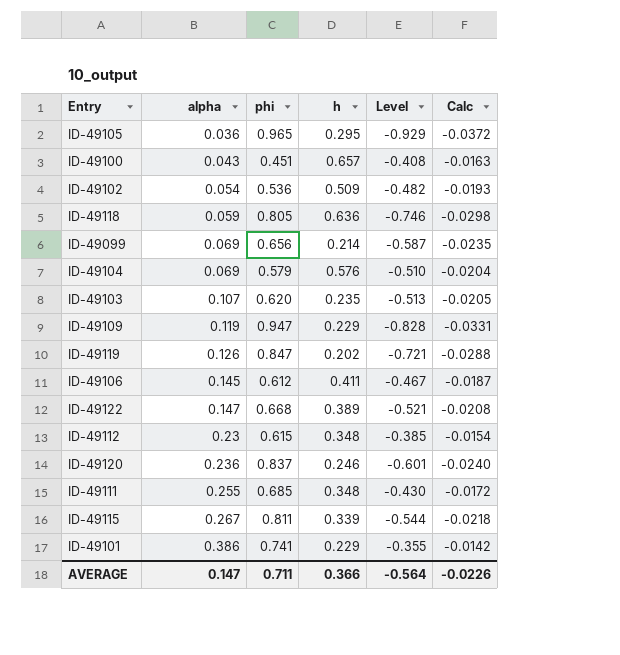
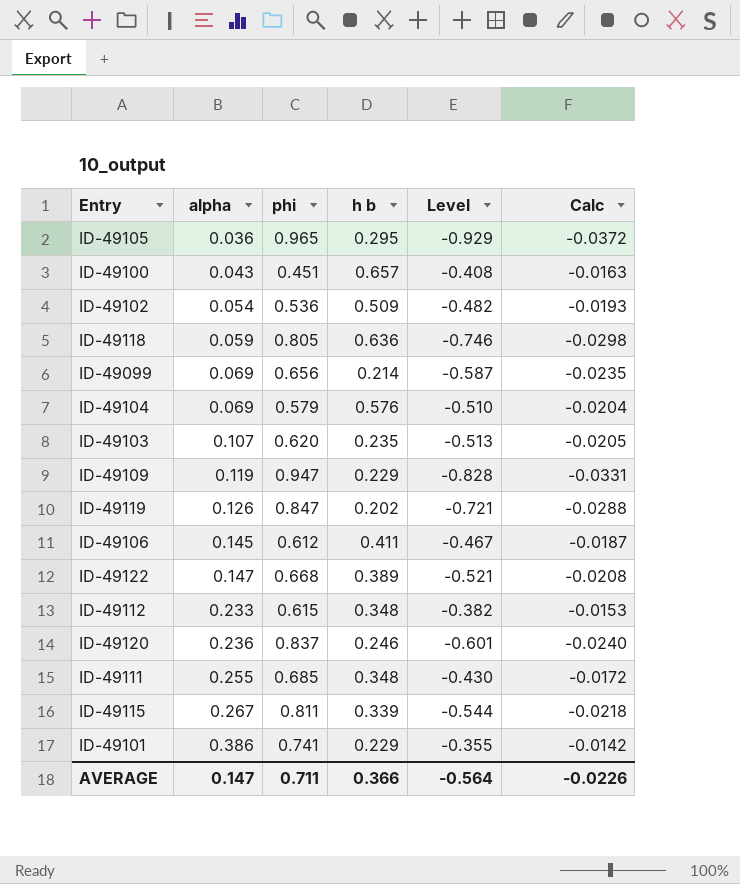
column name: h -> h b
ID-49112 | alpha: 0.23 -> 0.233
ID-49112 | Level: -0.385 -> -0.382
ID-49112 | Calc: -0.0154 -> -0.0153

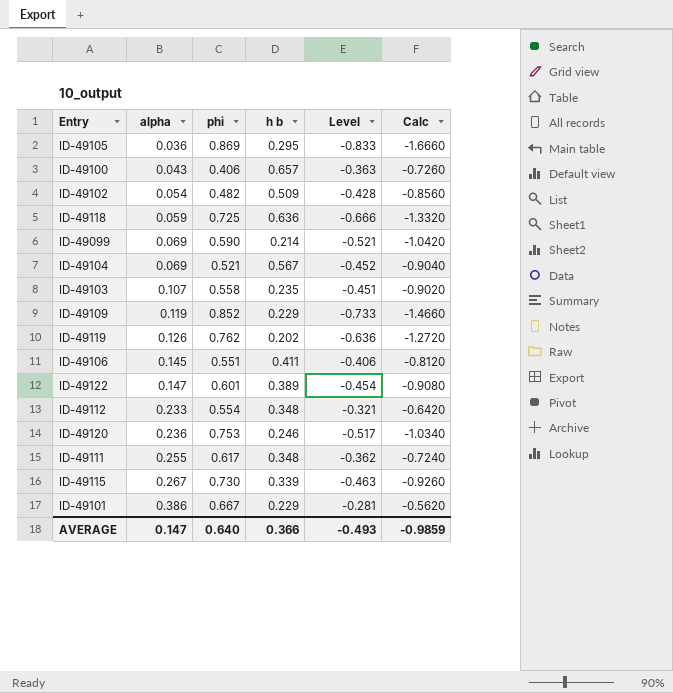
column Calc | formula: [Level] * 0.04 -> [Level] * 2
ID-49105 | phi: 0.965 -> 0.869
ID-49105 | Level: -0.929 -> -0.833
ID-49100 | phi: 0.451 -> 0.406
ID-49100 | Level: -0.408 -> -0.363
ID-49102 | phi: 0.536 -> 0.482
ID-49102 | Level: -0.482 -> -0.428
ID-49118 | phi: 0.805 -> 0.725
ID-49118 | Level: -0.746 -> -0.666
ID-49099 | phi: 0.656 -> 0.590
ID-49099 | Level: -0.587 -> -0.521
ID-49104 | phi: 0.579 -> 0.521
ID-49104 | h b: 0.576 -> 0.567
ID-49104 | Level: -0.510 -> -0.452
ID-49103 | phi: 0.620 -> 0.558
ID-49103 | Level: -0.513 -> -0.451
ID-49109 | phi: 0.947 -> 0.852
ID-49109 | Level: -0.828 -> -0.733
ID-49119 | phi: 0.847 -> 0.762
ID-49119 | Level: -0.721 -> -0.636
ID-49106 | phi: 0.612 -> 0.551
ID-49106 | Level: -0.467 -> -0.406
ID-49122 | phi: 0.668 -> 0.601
ID-49122 | Level: -0.521 -> -0.454
ID-49112 | phi: 0.615 -> 0.554
ID-49112 | Level: -0.382 -> -0.321
ID-49120 | phi: 0.837 -> 0.753
ID-49120 | Level: -0.601 -> -0.517
ID-49111 | phi: 0.685 -> 0.617
ID-49111 | Level: -0.430 -> -0.362
ID-49115 | phi: 0.811 -> 0.730
ID-49115 | Level: -0.544 -> -0.463
ID-49101 | phi: 0.741 -> 0.667
ID-49101 | Level: -0.355 -> -0.281
AVERAGE | phi: 0.711 -> 0.640
AVERAGE | Level: -0.564 -> -0.493
AVERAGE | Calc: -0.0226 -> -0.9859

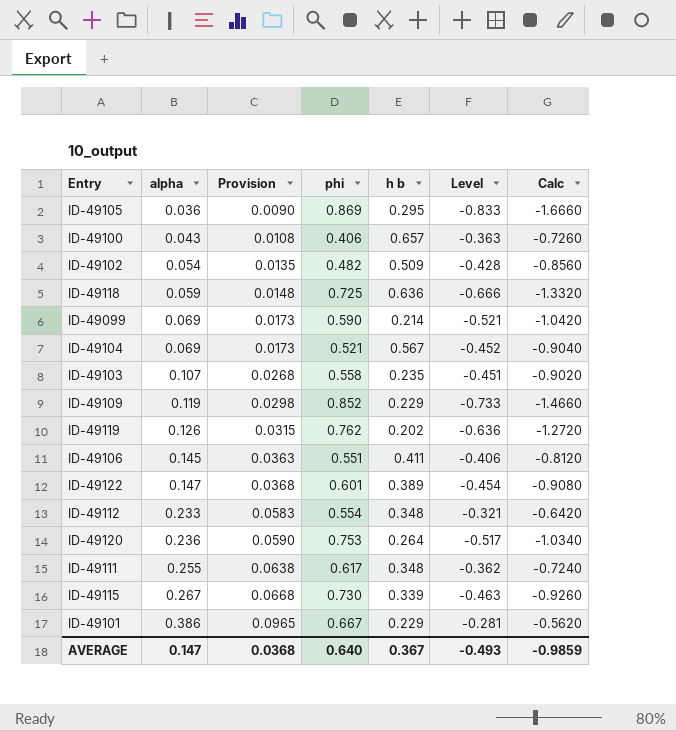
column Provision | formula: none -> [alpha] * 0.25
ID-49120 | h b: 0.246 -> 0.264
AVERAGE | h b: 0.366 -> 0.367

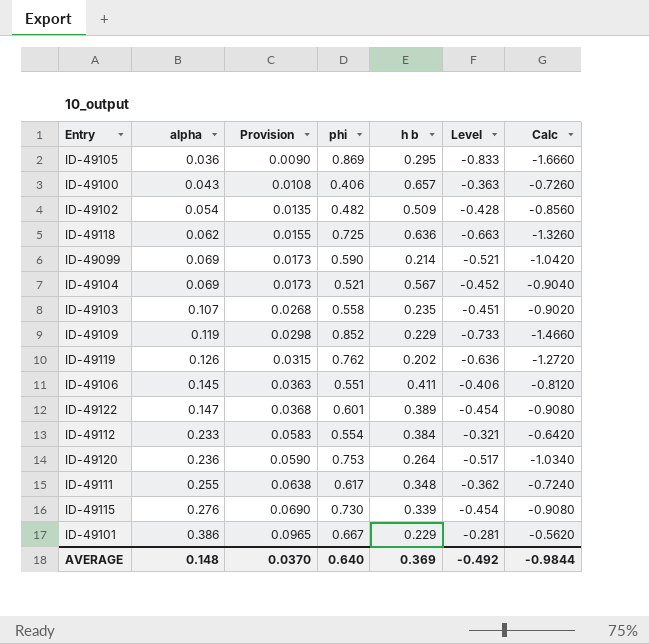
ID-49118 | alpha: 0.059 -> 0.062
ID-49118 | Provision: 0.0148 -> 0.0155
ID-49118 | Level: -0.666 -> -0.663
ID-49118 | Calc: -1.3320 -> -1.3260
ID-49112 | h b: 0.348 -> 0.384
ID-49115 | alpha: 0.267 -> 0.276
ID-49115 | Provision: 0.0668 -> 0.0690
ID-49115 | Level: -0.463 -> -0.454
ID-49115 | Calc: -0.9260 -> -0.9080
AVERAGE | alpha: 0.147 -> 0.148
AVERAGE | Provision: 0.0368 -> 0.0370
AVERAGE | h b: 0.367 -> 0.369
AVERAGE | Level: -0.493 -> -0.492
AVERAGE | Calc: -0.9859 -> -0.9844

